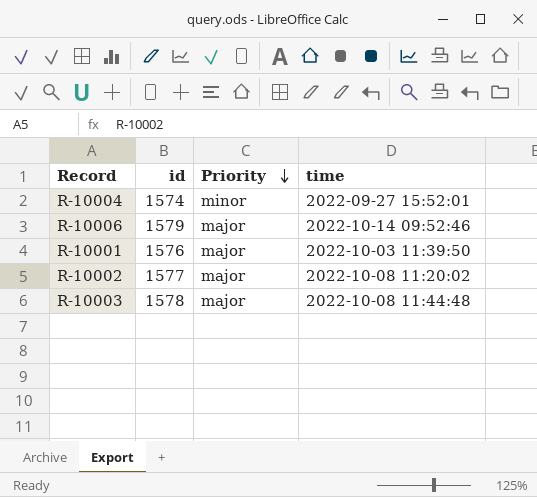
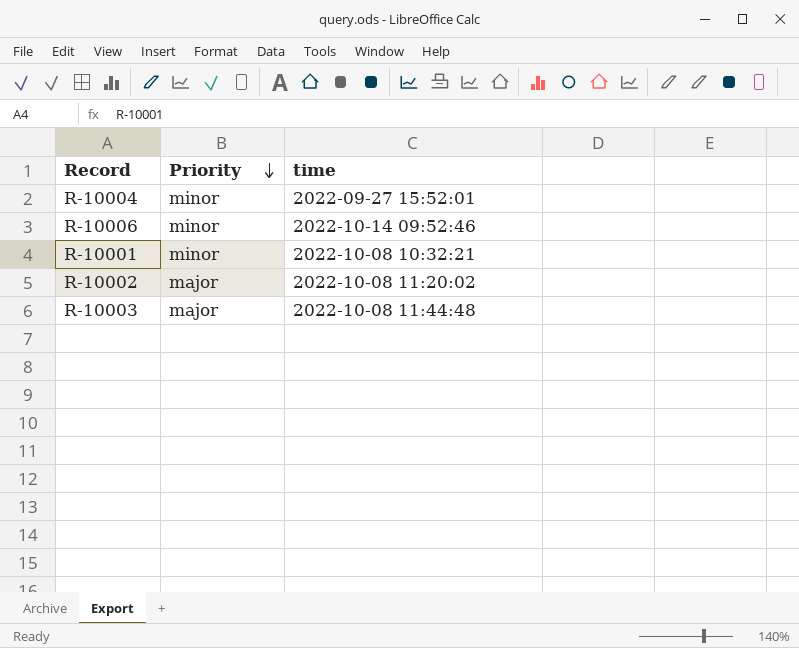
column id | position: 2 -> none
R-10006 | Priority: major -> minor
R-10001 | Priority: major -> minor
R-10001 | time: 2022-10-03 11:39:50 -> 2022-10-08 10:32:21

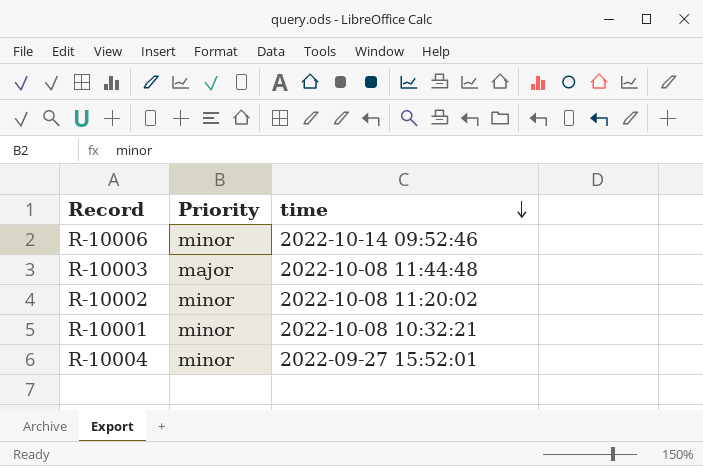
row order: Priority descending -> time descending
R-10002 | Priority: major -> minor

